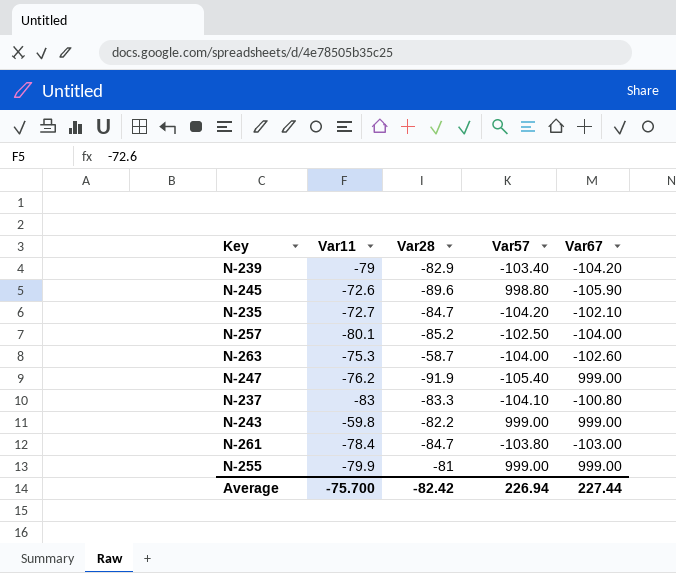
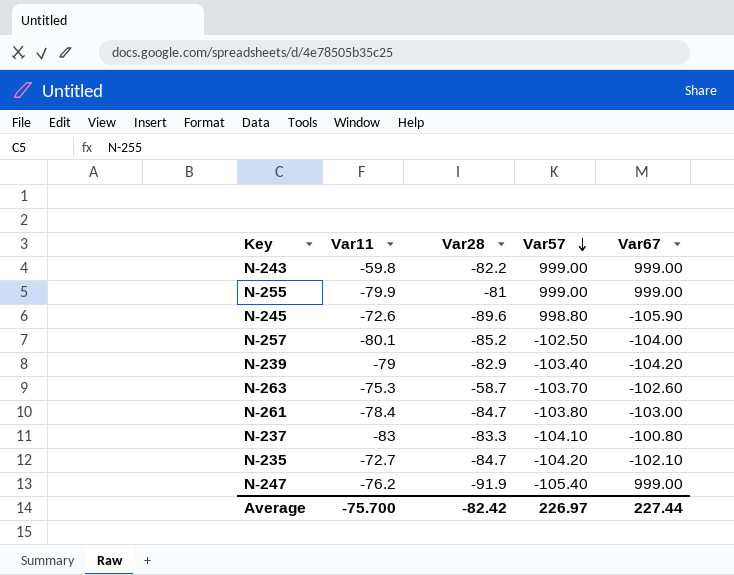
row order: none -> Var57 descending
N-263 | Var57: -104.00 -> -103.70
Average | Var57: 226.94 -> 226.97

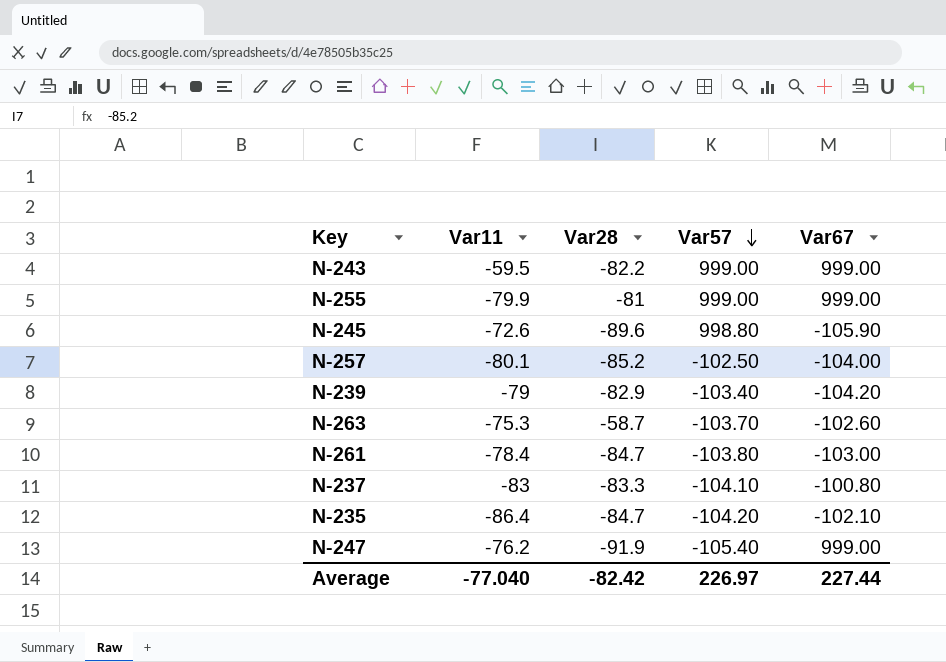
N-243 | Var11: -59.8 -> -59.5
N-235 | Var11: -72.7 -> -86.4
Average | Var11: -75.700 -> -77.040

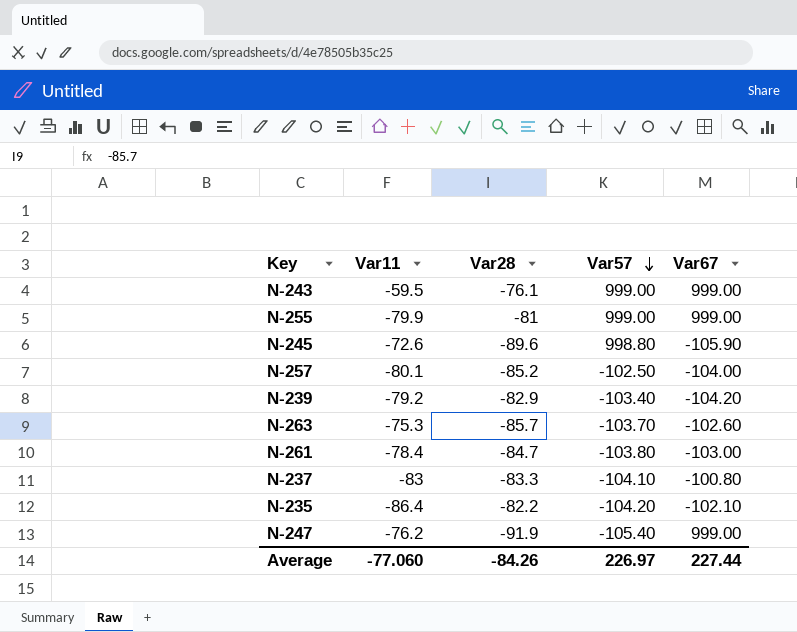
N-243 | Var28: -82.2 -> -76.1
N-239 | Var11: -79 -> -79.2
N-263 | Var28: -58.7 -> -85.7
N-235 | Var28: -84.7 -> -82.2
Average | Var11: -77.040 -> -77.060
Average | Var28: -82.42 -> -84.26

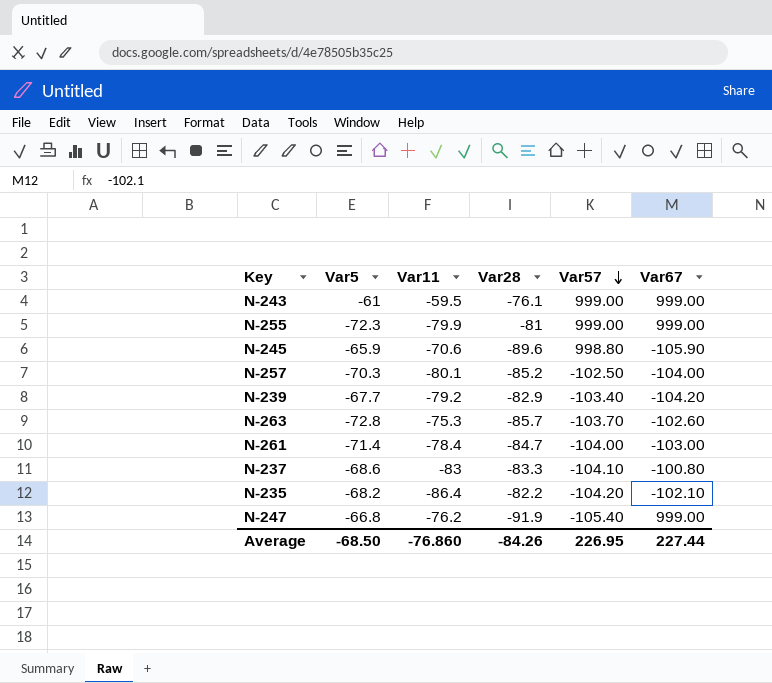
column Var5 | position: none -> 2
N-245 | Var11: -72.6 -> -70.6
N-261 | Var57: -103.80 -> -104.00
Average | Var11: -77.060 -> -76.860
Average | Var57: 226.97 -> 226.95

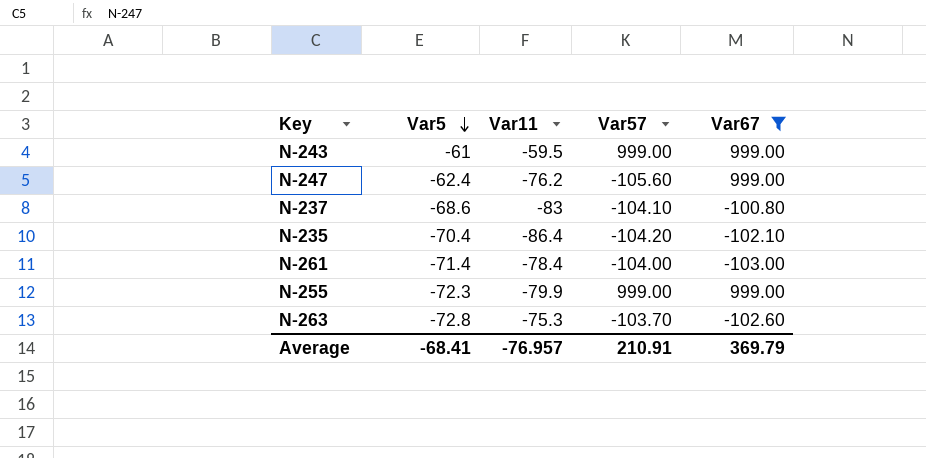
filter: none -> Var67 >= -103.00
row order: Var57 descending -> Var5 descending
column Var28 | position: 4 -> none
N-247 | Var5: -66.8 -> -62.4
N-247 | Var57: -105.40 -> -105.60
N-235 | Var5: -68.2 -> -70.4
Average | Var5: -68.50 -> -68.41
Average | Var11: -76.860 -> -76.957
Average | Var57: 226.95 -> 210.91
Average | Var67: 227.44 -> 369.79

